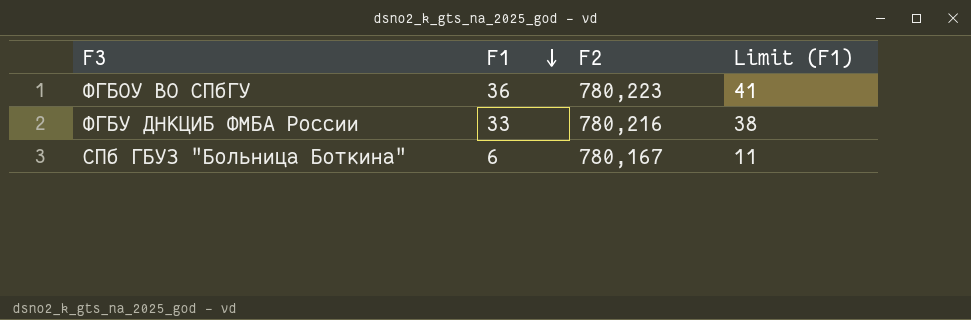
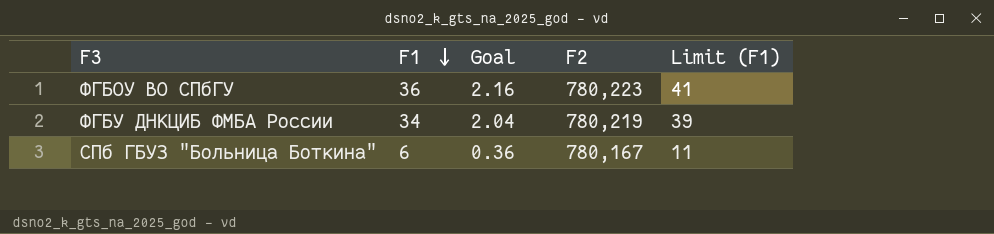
column Goal | formula: none -> [F1] * 0.06
ФГБУ ДНКЦИБ ФМБА России | F1: 33 -> 34
ФГБУ ДНКЦИБ ФМБА России | F2: 780,216 -> 780,219
ФГБУ ДНКЦИБ ФМБА России | Limit (F1): 38 -> 39

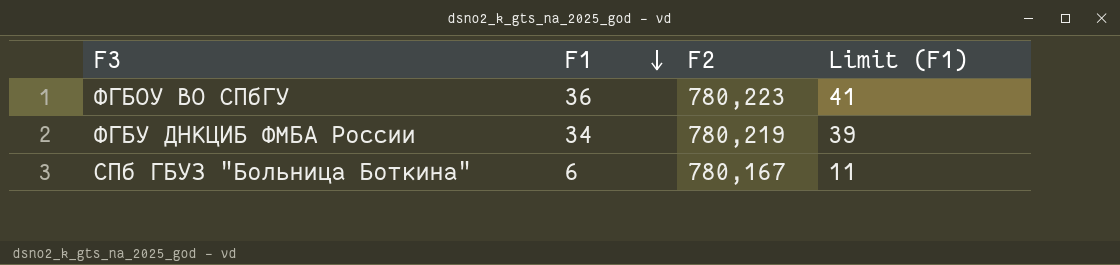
column Goal | formula: [F1] * 0.06 -> none

